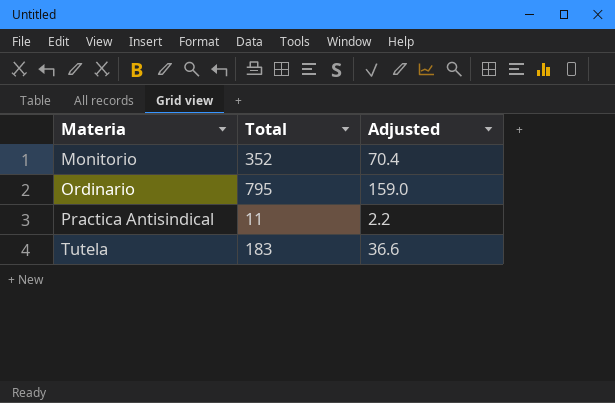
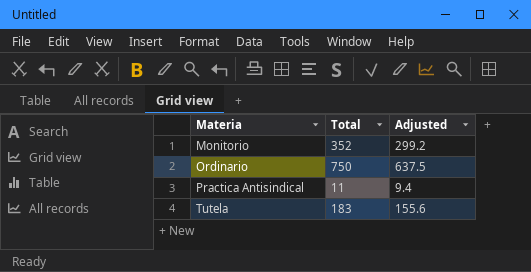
column Adjusted | formula: [Total] * 0.2 -> [Total] * 0.85
Ordinario | Total: 795 -> 750

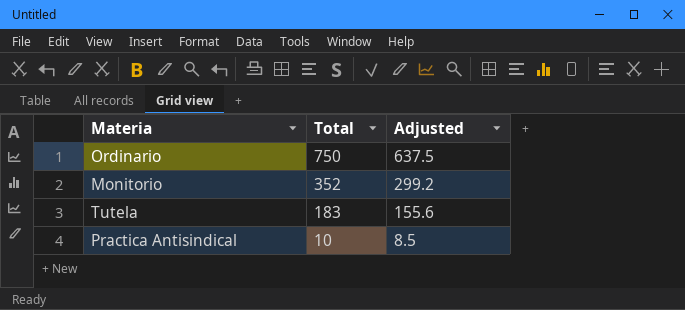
row order: Materia ascending -> Total descending
Practica Antisindical | Total: 11 -> 10
Practica Antisindical | Adjusted: 9.4 -> 8.5

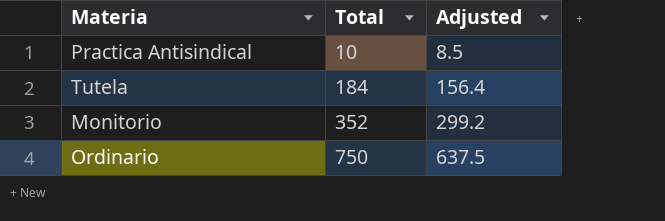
row order: Total descending -> Total ascending
Tutela | Total: 183 -> 184
Tutela | Adjusted: 155.6 -> 156.4

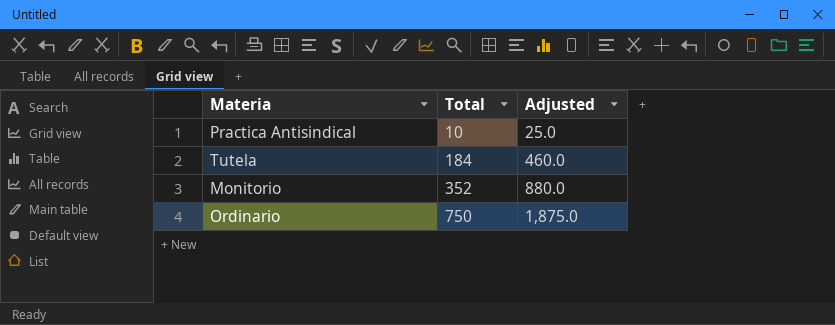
column Adjusted | formula: [Total] * 0.85 -> [Total] * 2.5

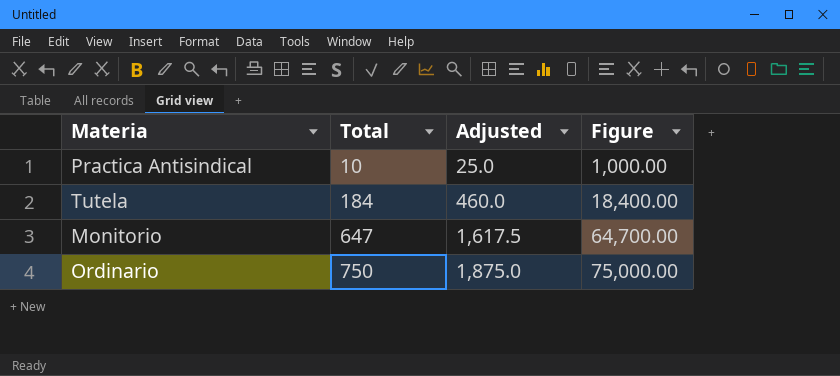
column Figure | formula: none -> [Total] * 100
Monitorio | Total: 352 -> 647
Monitorio | Adjusted: 880.0 -> 1,617.5

